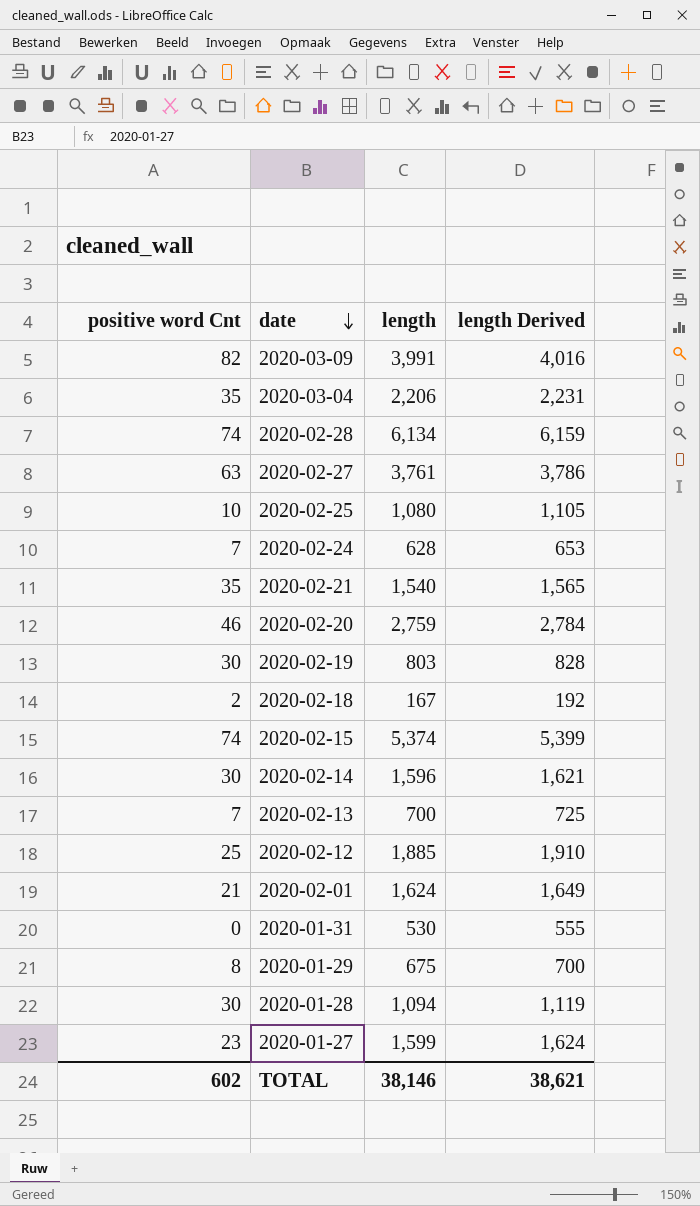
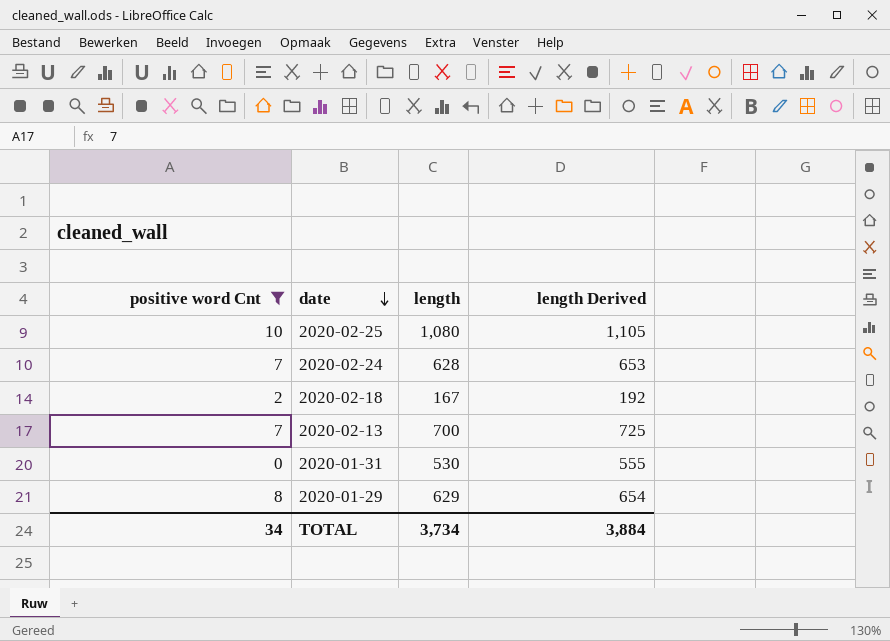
filter: none -> positive word Cnt <= 10
2020-01-29 | length: 675 -> 629
2020-01-29 | length Derived: 700 -> 654
TOTAL | positive word Cnt: 602 -> 34
TOTAL | length: 38,146 -> 3,734
TOTAL | length Derived: 38,621 -> 3,884

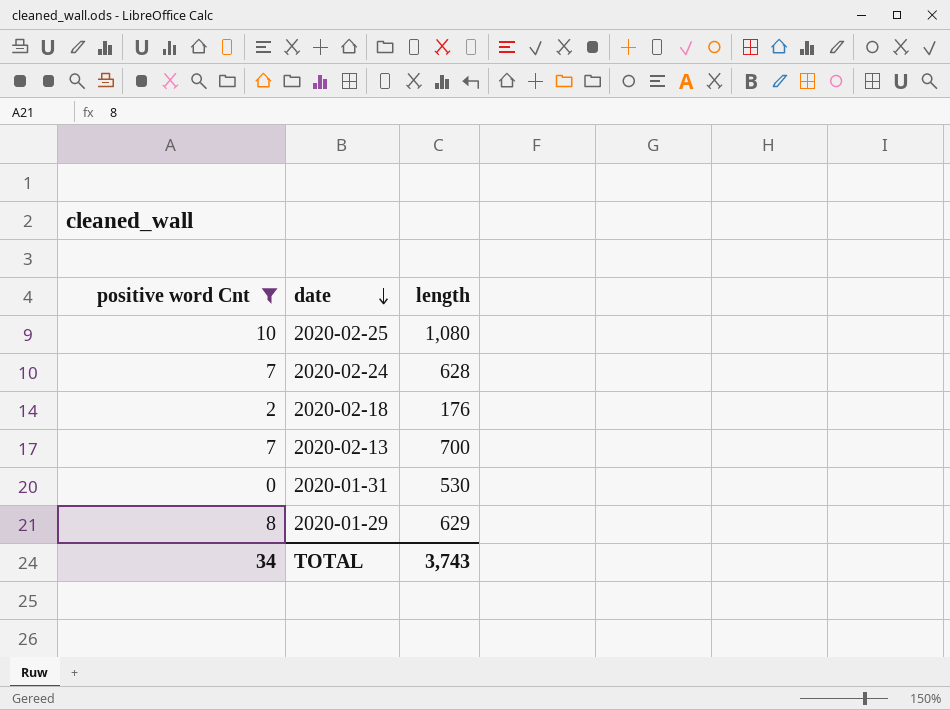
column length Derived | formula: [length] + 25 -> none
2020-02-18 | length: 167 -> 176
TOTAL | length: 3,734 -> 3,743

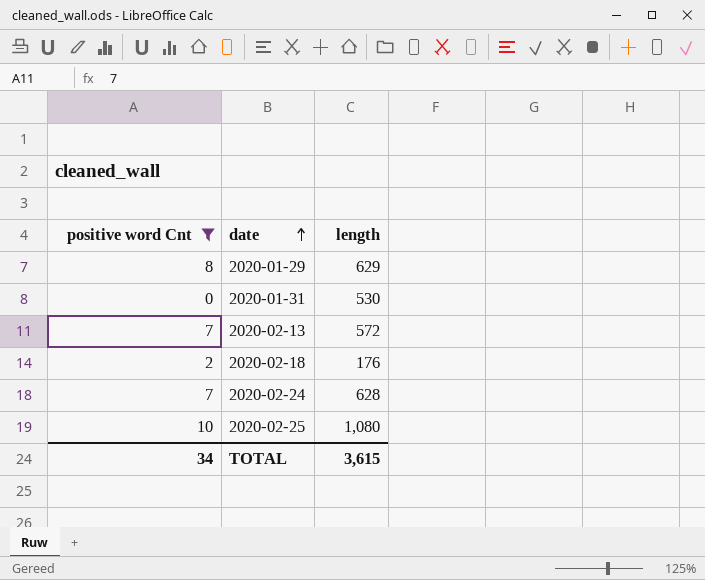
row order: date descending -> date ascending
2020-02-13 | length: 700 -> 572
TOTAL | length: 3,743 -> 3,615

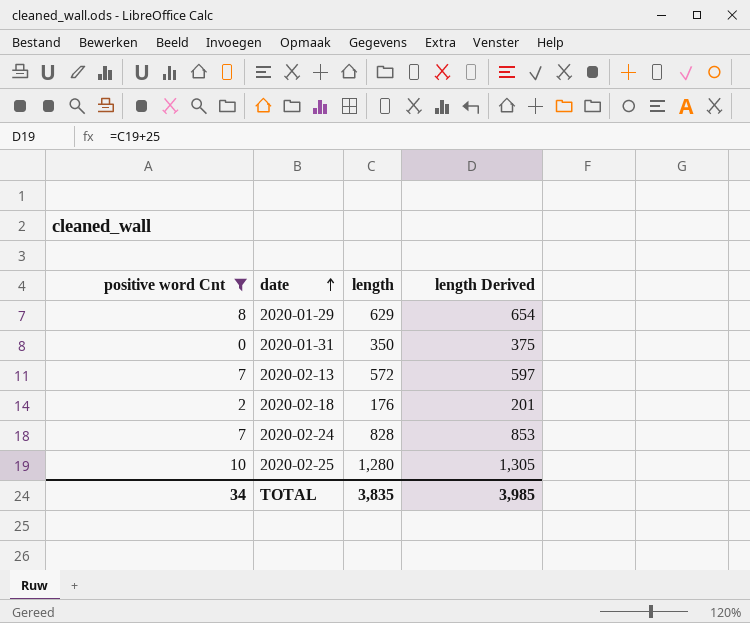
column length Derived | formula: none -> [length] + 25
2020-01-31 | length: 530 -> 350
2020-02-24 | length: 628 -> 828
2020-02-25 | length: 1,080 -> 1,280
TOTAL | length: 3,615 -> 3,835

